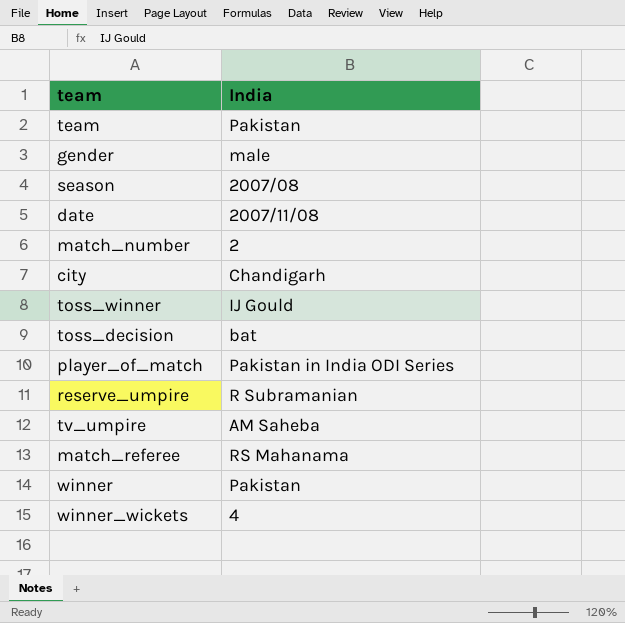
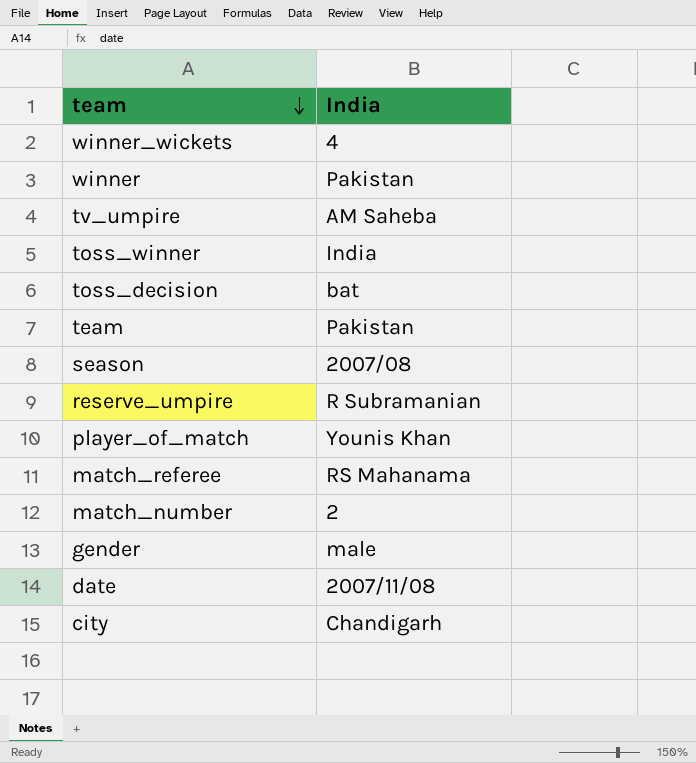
row order: none -> team descending
toss_winner | India: IJ Gould -> India
player_of_match | India: Pakistan in India ODI Series -> Younis Khan

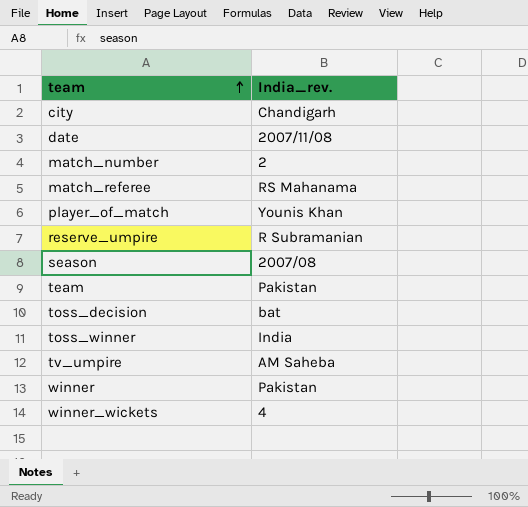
row order: team descending -> team ascending
column name: India -> India_rev.
row gender: male -> none

